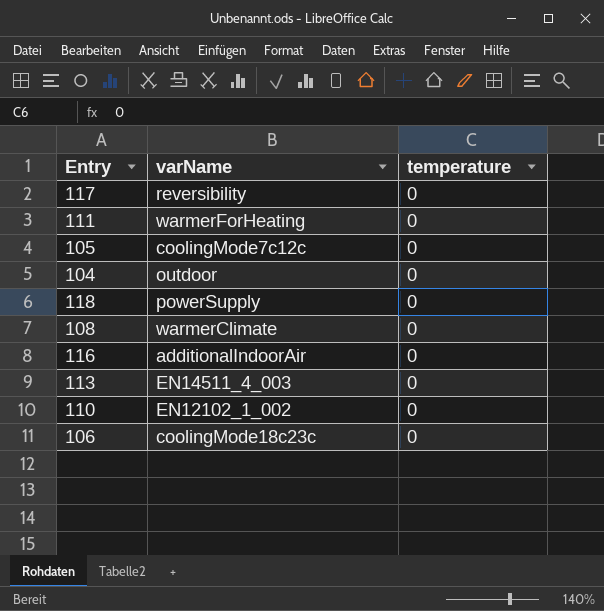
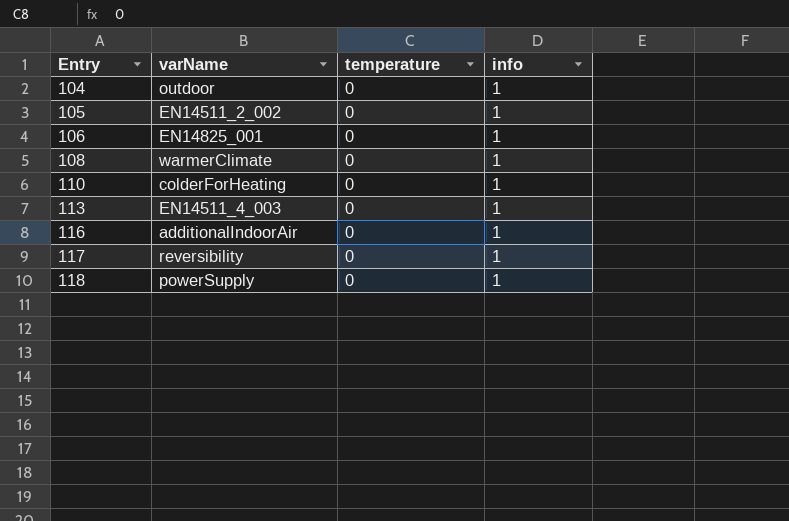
row order: none -> Entry ascending
column info | position: none -> 4
row 111: warmerForHeating | 0 -> none
105 | varName: coolingMode7c12c -> EN14511_2_002
106 | varName: coolingMode18c23c -> EN14825_001
110 | varName: EN12102_1_002 -> colderForHeating

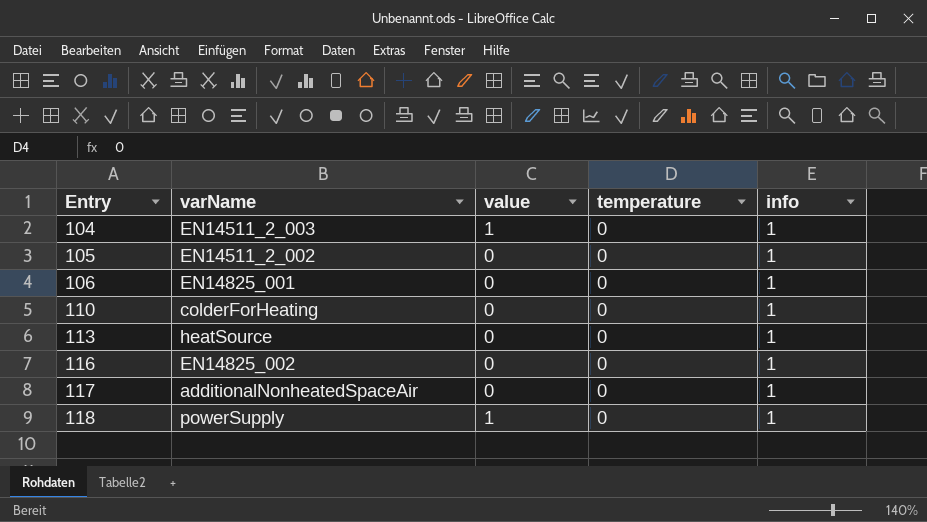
column value | position: none -> 3
row 108: warmerClimate | 0 | 1 -> none
104 | varName: outdoor -> EN14511_2_003
113 | varName: EN14511_4_003 -> heatSource
116 | varName: additionalIndoorAir -> EN14825_002
117 | varName: reversibility -> additionalNonheatedSpaceAir

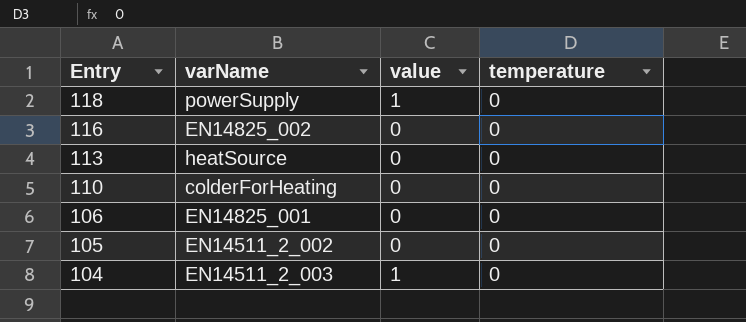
row order: Entry ascending -> Entry descending
column info | position: 5 -> none
row 117: additionalNonheatedSpaceAir | 0 | 0 | 1 -> none

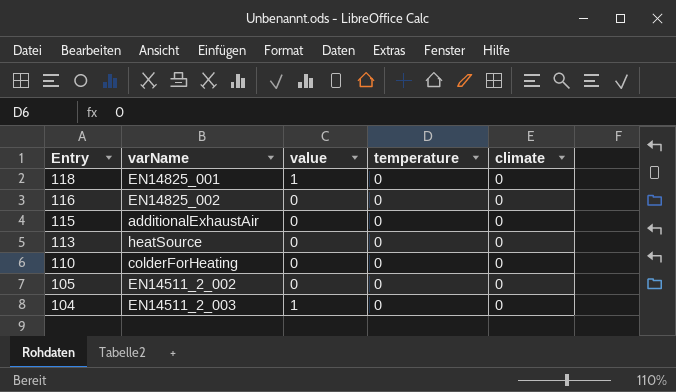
column climate | position: none -> 5
row 106: EN14825_001 | 0 | 0 -> none
118 | varName: powerSupply -> EN14825_001
row 115: none -> additionalExhaustAir | 0 | 0 | 0

